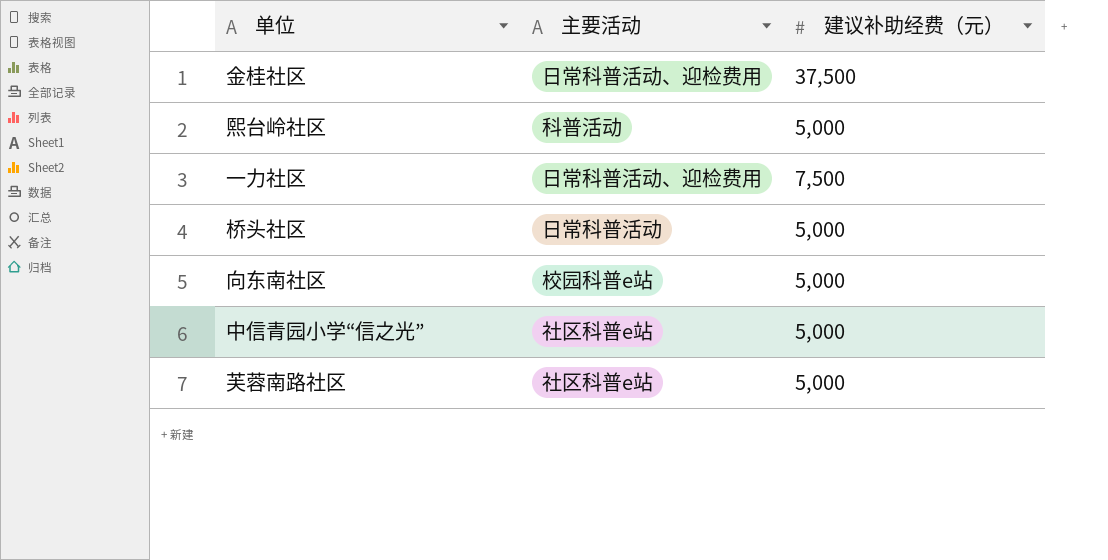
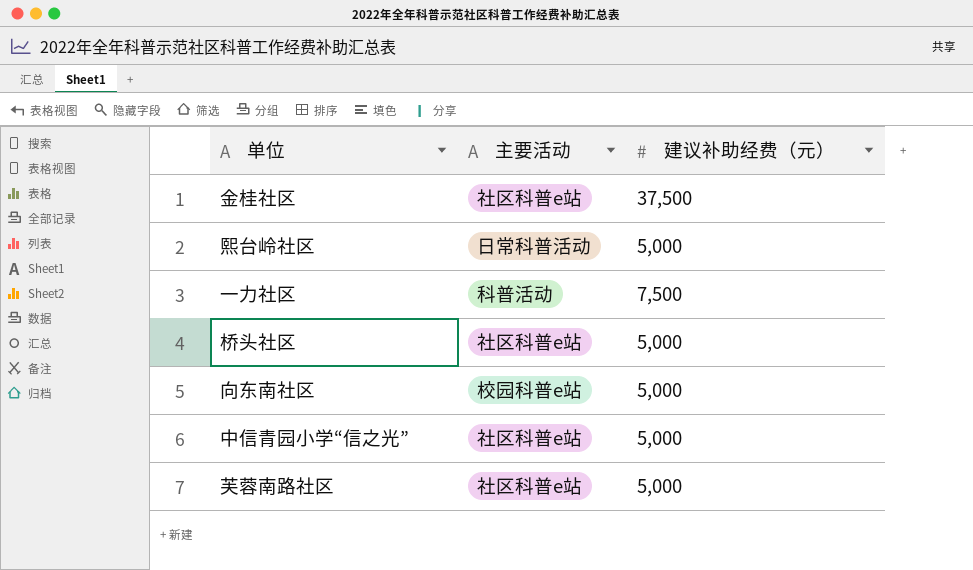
金桂社区 | 主要活动: 日常科普活动、迎检费用 -> 社区科普e站
熙台岭社区 | 主要活动: 科普活动 -> 日常科普活动
一力社区 | 主要活动: 日常科普活动、迎检费用 -> 科普活动
桥头社区 | 主要活动: 日常科普活动 -> 社区科普e站

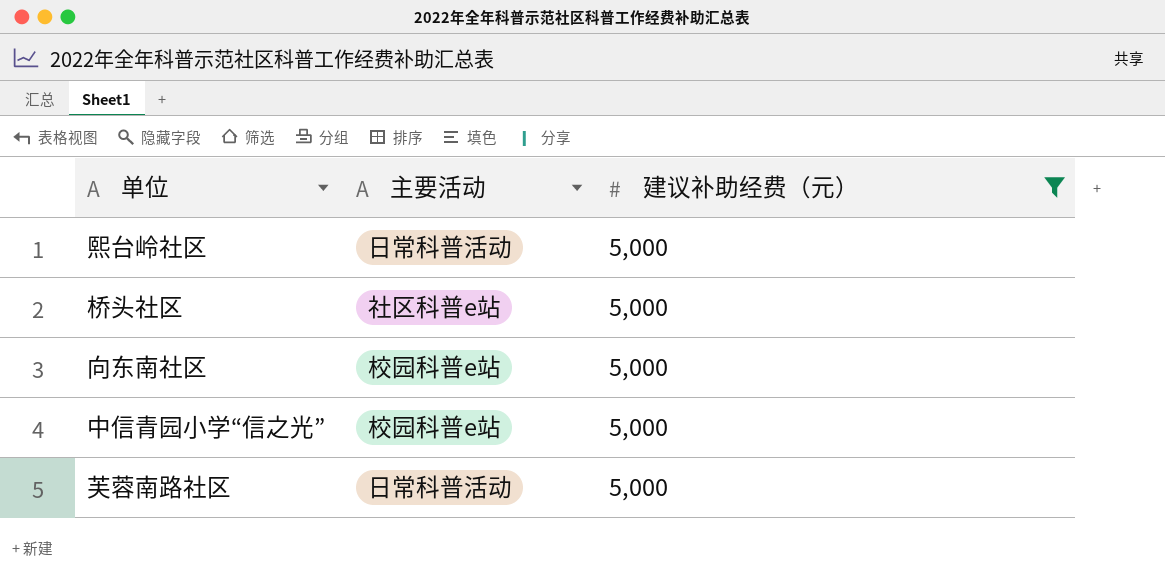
filter: none -> 建议补助经费（元） = 5,000
中信青园小学“信之光” | 主要活动: 社区科普e站 -> 校园科普e站
芙蓉南路社区 | 主要活动: 社区科普e站 -> 日常科普活动

